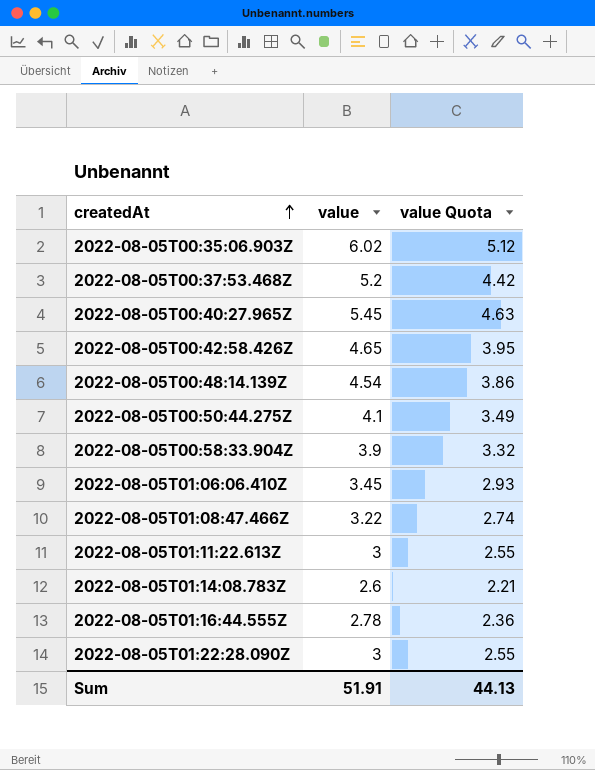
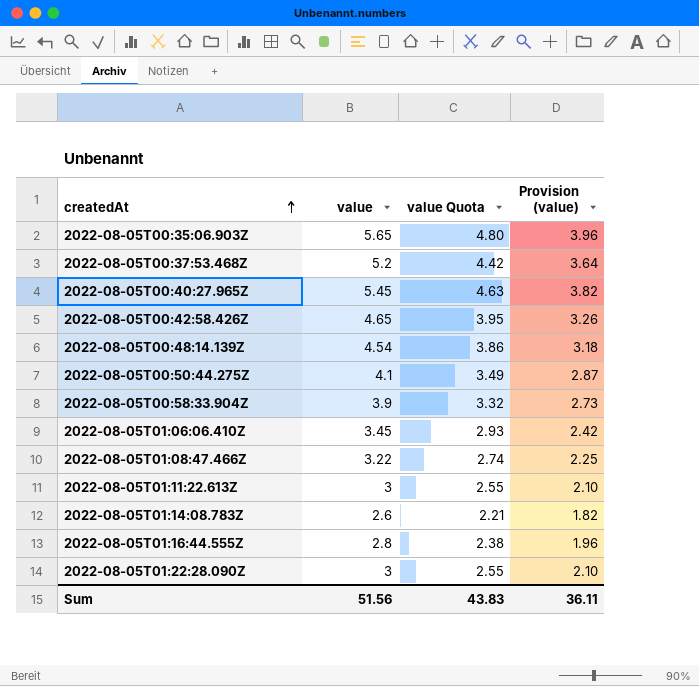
column Provision (value) | formula: none -> [value] * 0.7
2022-08-05T00:35:06.903Z | value: 6.02 -> 5.65
2022-08-05T00:35:06.903Z | value Quota: 5.12 -> 4.80
2022-08-05T01:16:44.555Z | value: 2.78 -> 2.8
2022-08-05T01:16:44.555Z | value Quota: 2.36 -> 2.38
Sum | value: 51.91 -> 51.56
Sum | value Quota: 44.13 -> 43.83

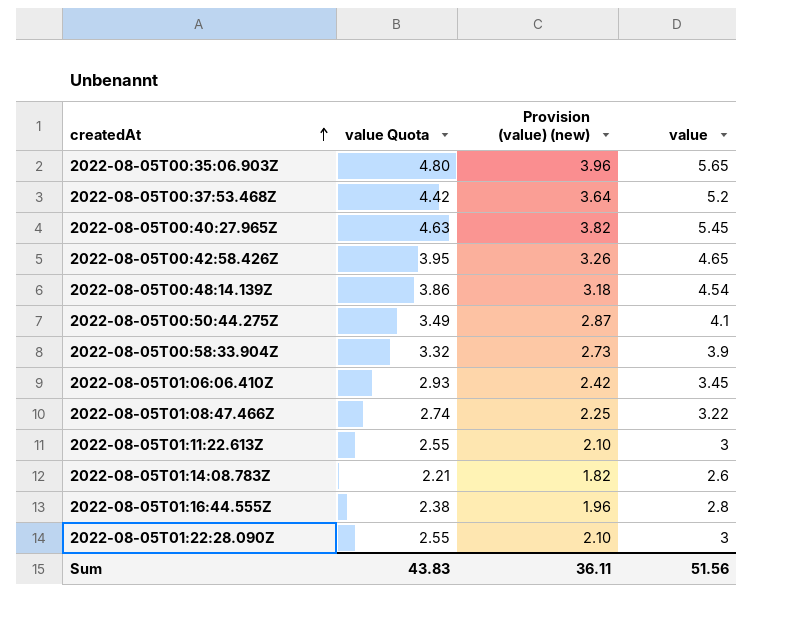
column name: Provision (value) -> Provision (value) (new)
column value | position: 2 -> 4

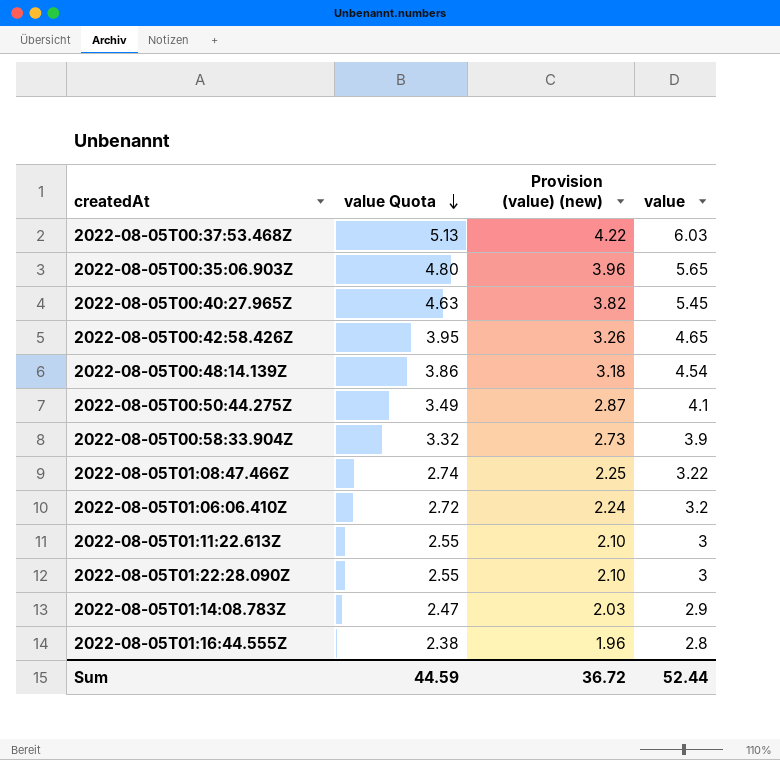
row order: createdAt ascending -> value Quota descending
2022-08-05T00:37:53.468Z | value Quota: 4.42 -> 5.13
2022-08-05T00:37:53.468Z | Provision (value) (new): 3.64 -> 4.22
2022-08-05T00:37:53.468Z | value: 5.2 -> 6.03
2022-08-05T01:06:06.410Z | value Quota: 2.93 -> 2.72
2022-08-05T01:06:06.410Z | Provision (value) (new): 2.42 -> 2.24
2022-08-05T01:06:06.410Z | value: 3.45 -> 3.2
2022-08-05T01:14:08.783Z | value Quota: 2.21 -> 2.47
2022-08-05T01:14:08.783Z | Provision (value) (new): 1.82 -> 2.03
2022-08-05T01:14:08.783Z | value: 2.6 -> 2.9
Sum | value Quota: 43.83 -> 44.59
Sum | Provision (value) (new): 36.11 -> 36.72
Sum | value: 51.56 -> 52.44

